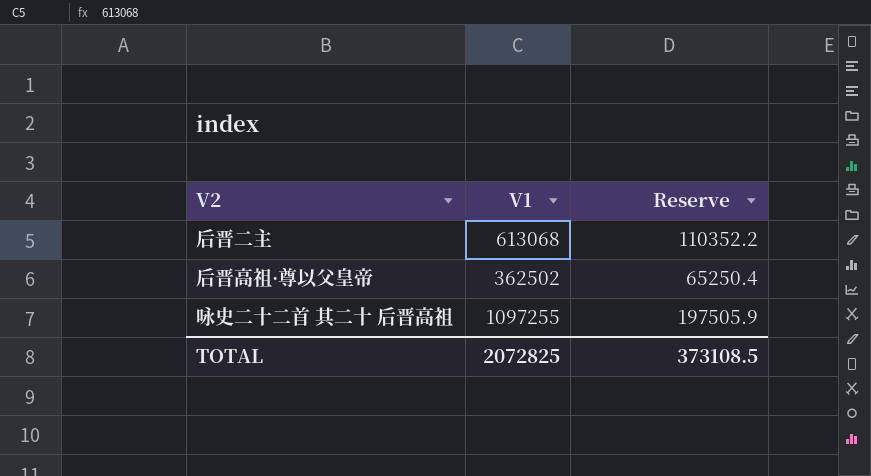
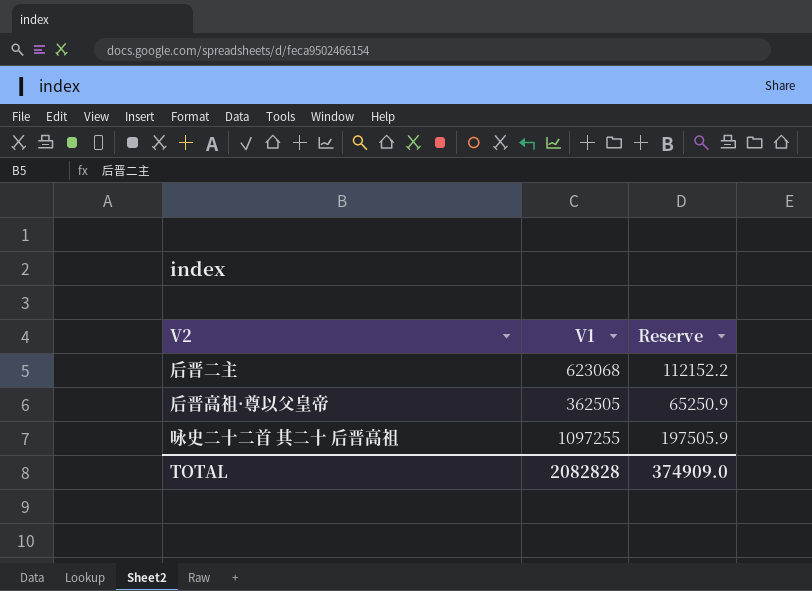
后晋二主 | V1: 613068 -> 623068
后晋二主 | Reserve: 110352.2 -> 112152.2
后晋高祖·尊以父皇帝 | V1: 362502 -> 362505
后晋高祖·尊以父皇帝 | Reserve: 65250.4 -> 65250.9
TOTAL | V1: 2072825 -> 2082828
TOTAL | Reserve: 373108.5 -> 374909.0

